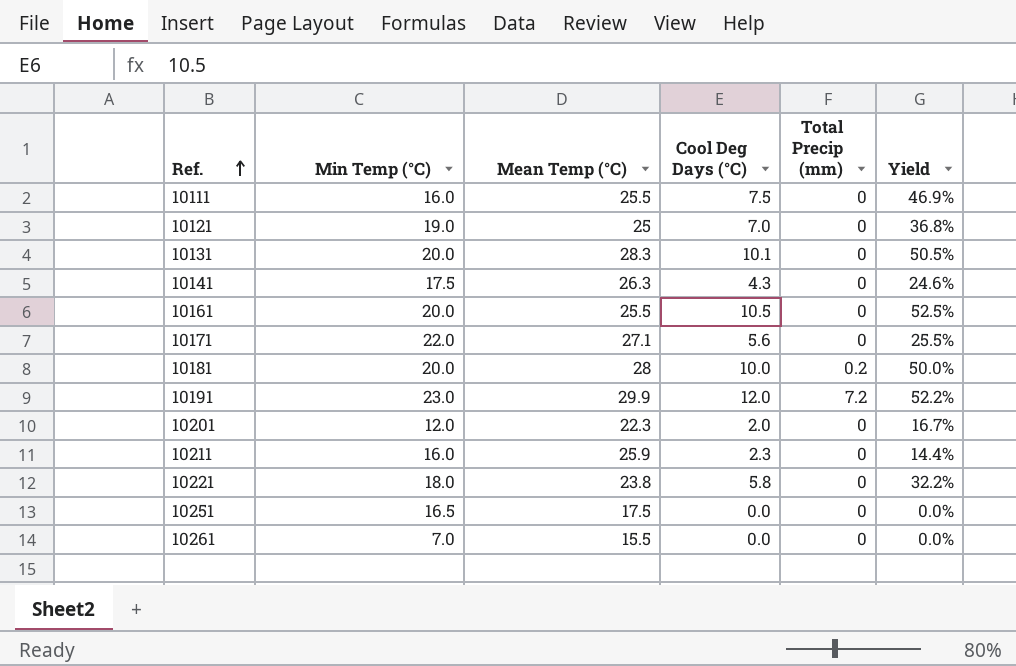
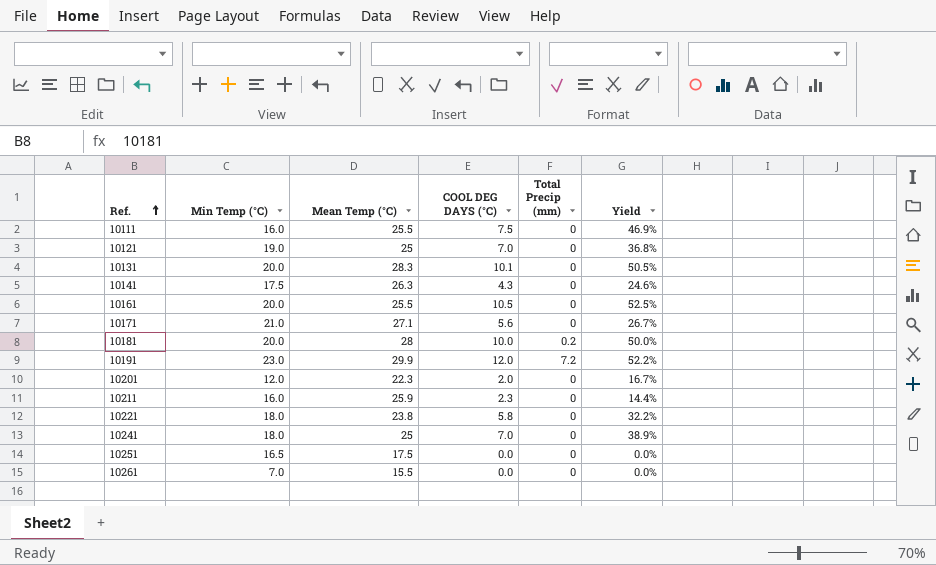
column name: Cool Deg Days (°C) -> COOL DEG DAYS (°C)
10171 | Min Temp (°C): 22.0 -> 21.0
10171 | Yield: 25.5% -> 26.7%
row 10241: none -> 18.0 | 25 | 7.0 | 0 | 38.9%

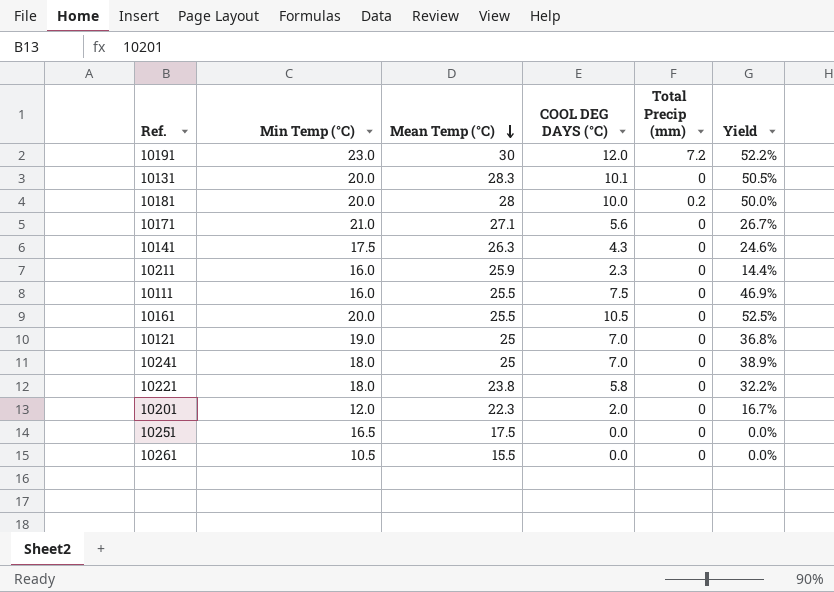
row order: Ref. ascending -> Mean Temp (°C) descending
10191 | Mean Temp (°C): 29.9 -> 30
10261 | Min Temp (°C): 7.0 -> 10.5

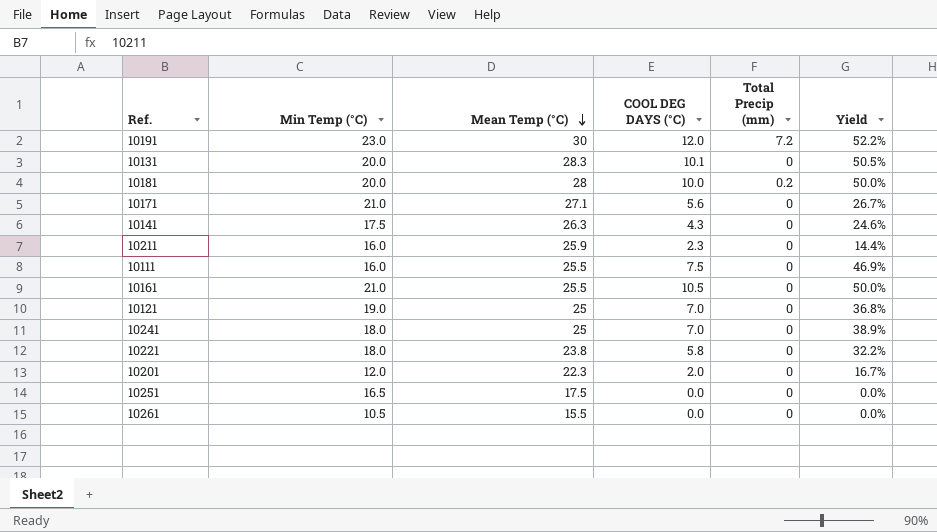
10161 | Min Temp (°C): 20.0 -> 21.0
10161 | Yield: 52.5% -> 50.0%

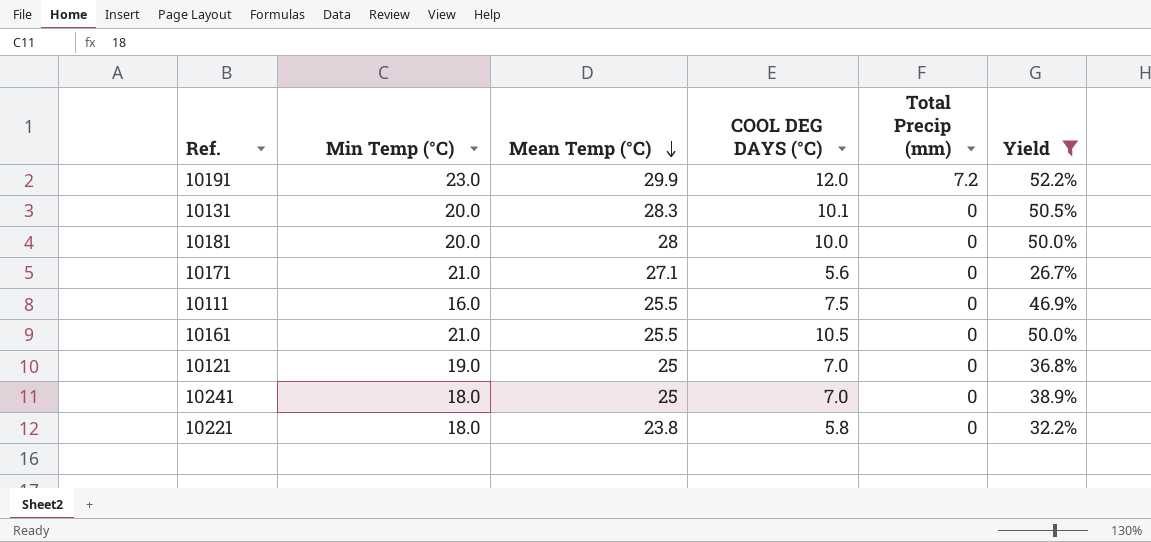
filter: none -> Yield >= 26.7%
10191 | Mean Temp (°C): 30 -> 29.9
10181 | Total Precip (mm): 0.2 -> 0

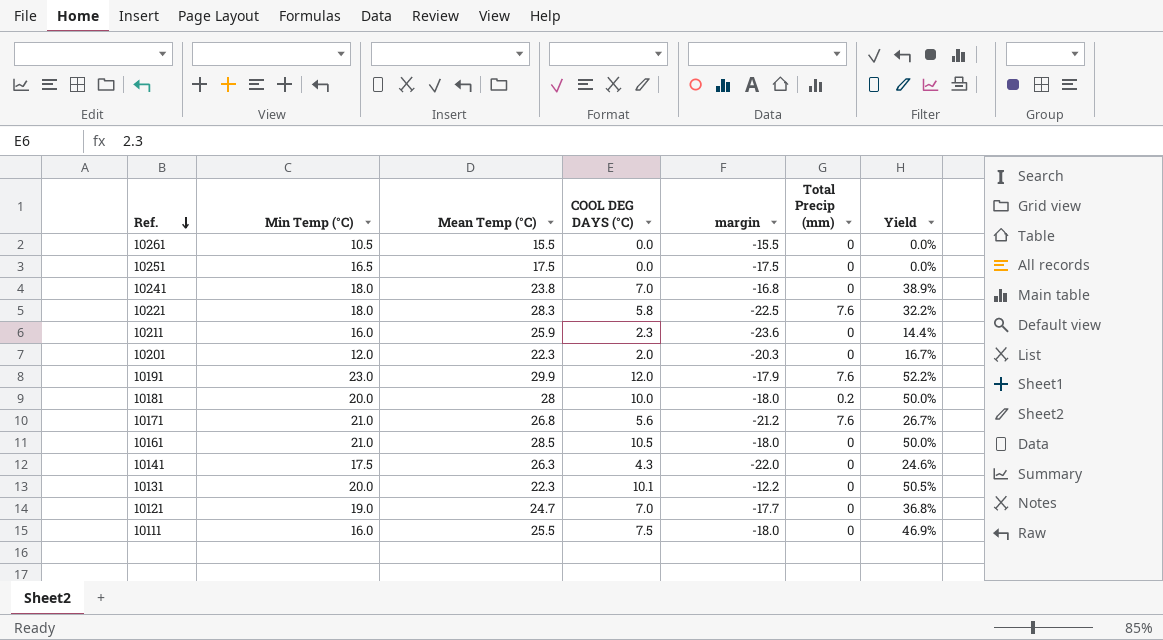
filter: Yield >= 26.7% -> none
row order: Mean Temp (°C) descending -> Ref. descending
column margin | formula: none -> [COOL DEG DAYS (°C)] - [Mean Temp (°C)]
10241 | Mean Temp (°C): 25 -> 23.8
10221 | Mean Temp (°C): 23.8 -> 28.3
10221 | Total Precip (mm): 0 -> 7.6
10191 | Total Precip (mm): 7.2 -> 7.6
10181 | Total Precip (mm): 0 -> 0.2
10171 | Mean Temp (°C): 27.1 -> 26.8
10171 | Total Precip (mm): 0 -> 7.6
10161 | Mean Temp (°C): 25.5 -> 28.5
10131 | Mean Temp (°C): 28.3 -> 22.3
10121 | Mean Temp (°C): 25 -> 24.7

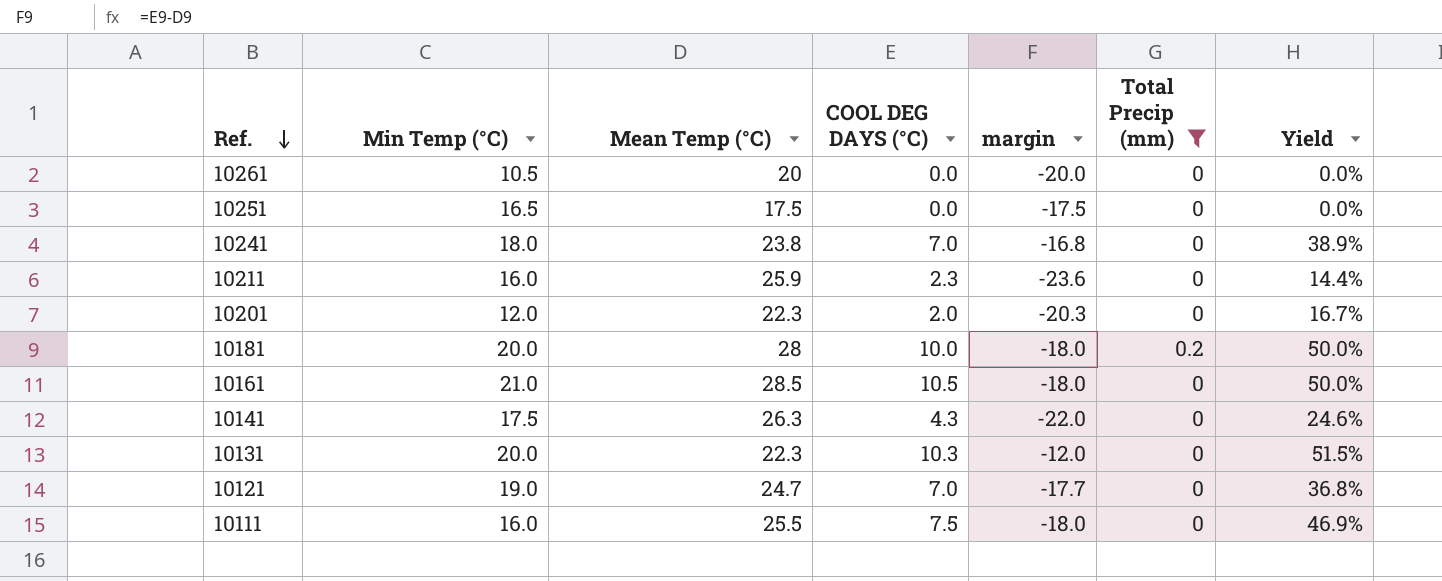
filter: none -> Total Precip (mm) != 7.6
10261 | Mean Temp (°C): 15.5 -> 20
10261 | margin: -15.5 -> -20.0
10131 | COOL DEG DAYS (°C): 10.1 -> 10.3
10131 | margin: -12.2 -> -12.0
10131 | Yield: 50.5% -> 51.5%

